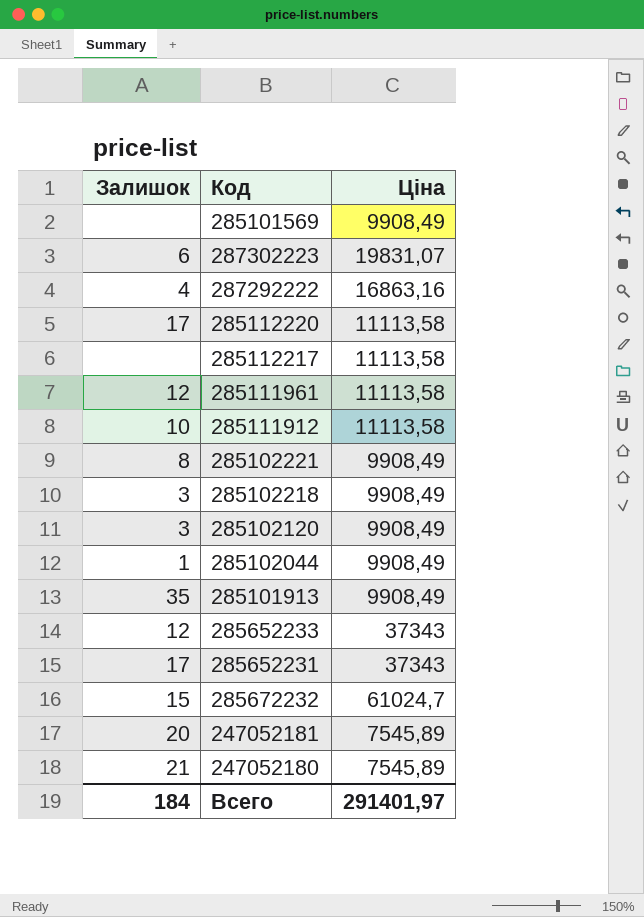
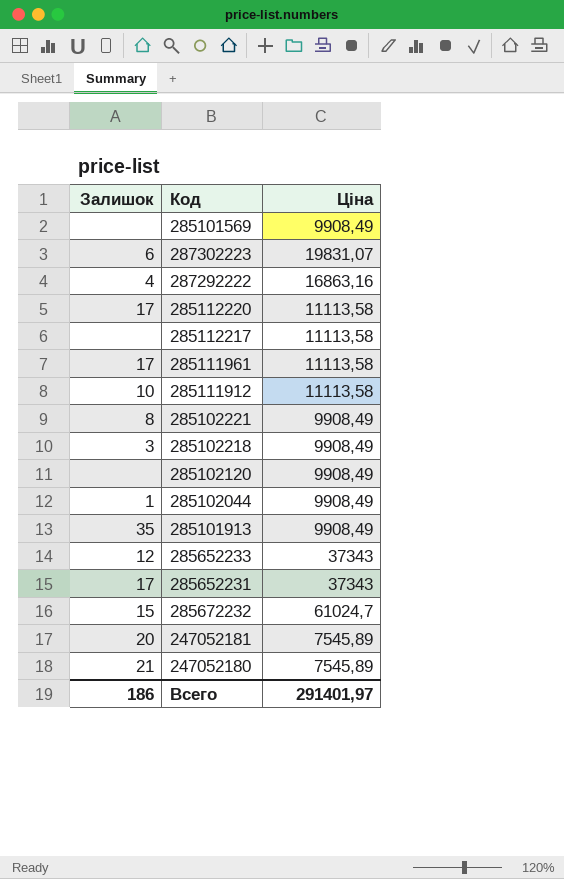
285111961 | Залишок: 12 -> 17
285102120 | Залишок: 3 -> none
Всего | Залишок: 184 -> 186

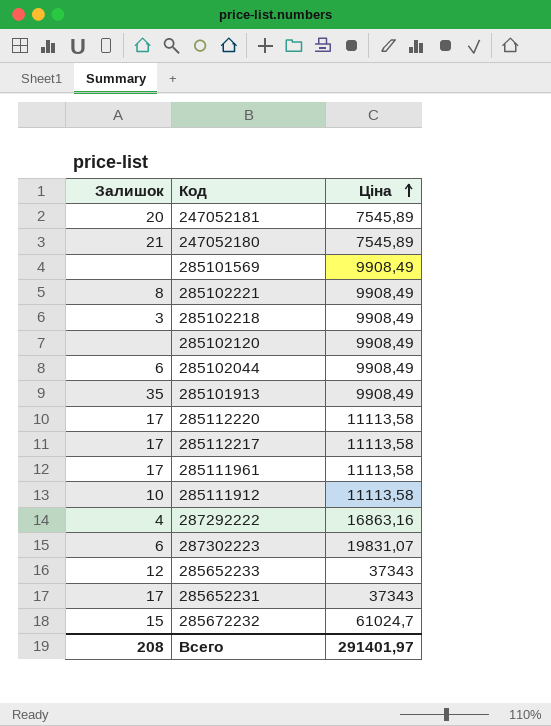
row order: none -> Ціна ascending
285102044 | Залишок: 1 -> 6
285112217 | Залишок: none -> 17
Всего | Залишок: 186 -> 208

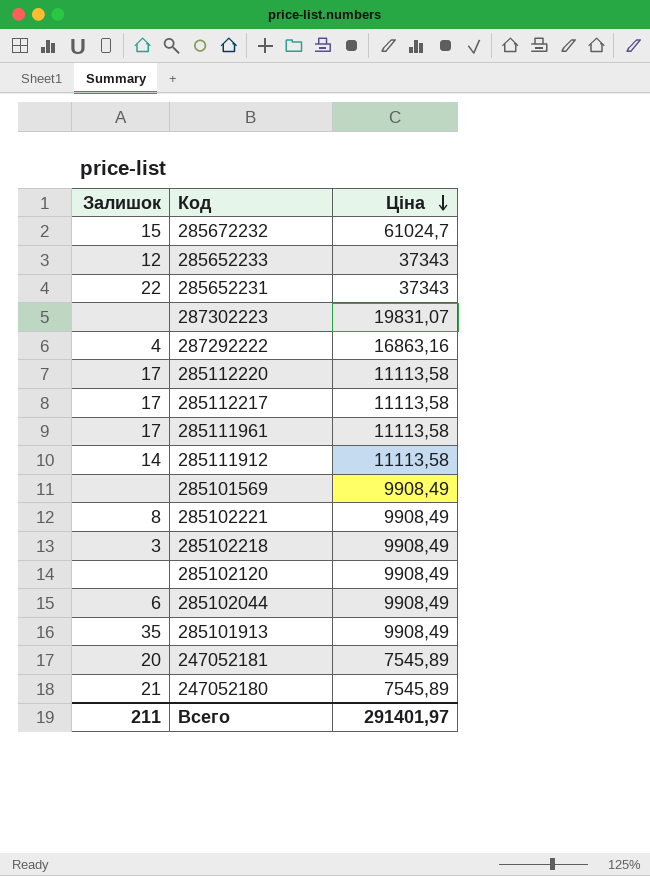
row order: Ціна ascending -> Ціна descending
285652231 | Залишок: 17 -> 22
287302223 | Залишок: 6 -> none
285111912 | Залишок: 10 -> 14
Всего | Залишок: 208 -> 211

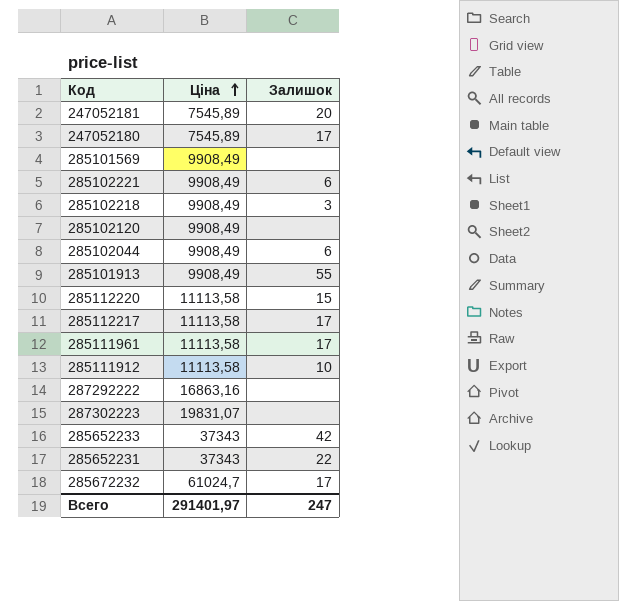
row order: Ціна descending -> Ціна ascending
column Залишок | position: 1 -> 3
247052180 | Залишок: 21 -> 17
285102221 | Залишок: 8 -> 6
285101913 | Залишок: 35 -> 55
285112220 | Залишок: 17 -> 15
285111912 | Залишок: 14 -> 10
287292222 | Залишок: 4 -> none
285652233 | Залишок: 12 -> 42
285672232 | Залишок: 15 -> 17
Всего | Залишок: 211 -> 247

